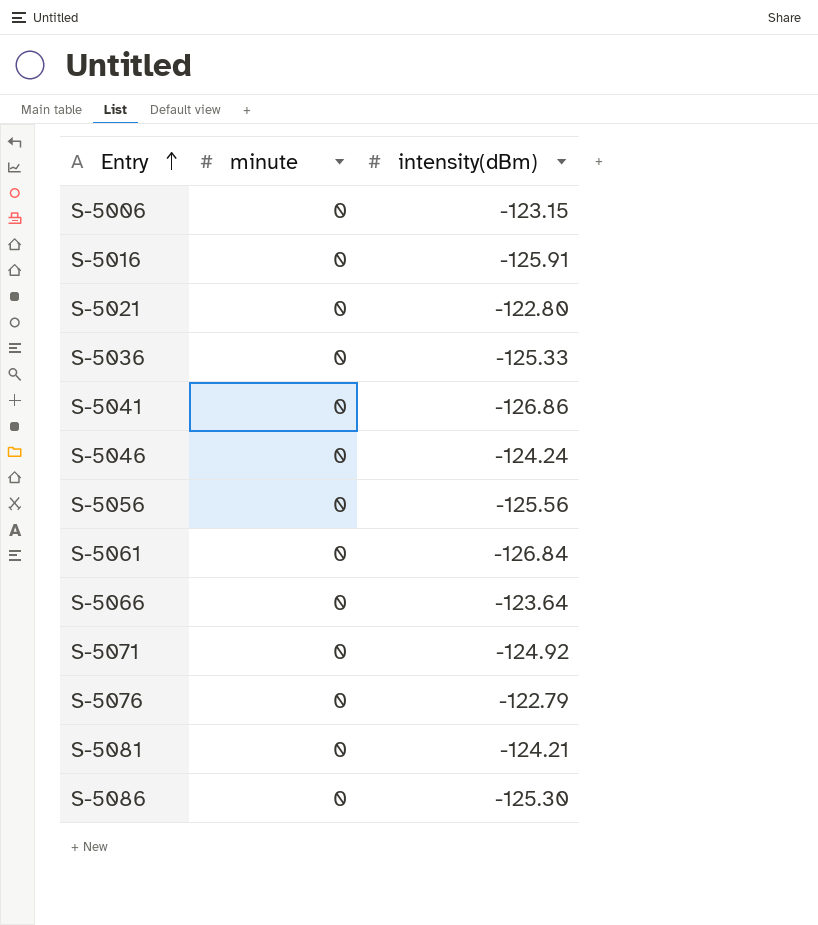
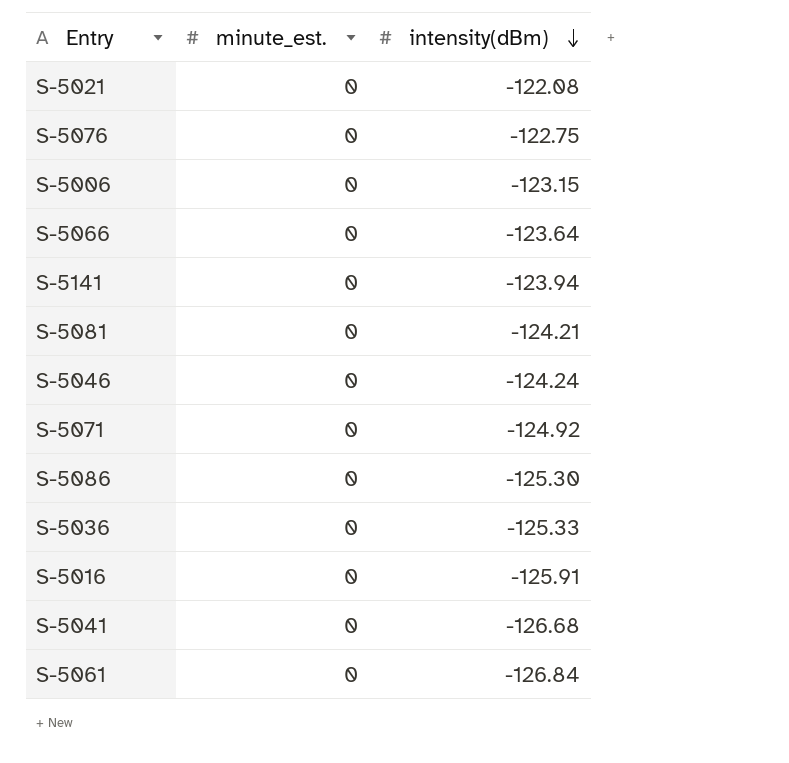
row order: Entry ascending -> intensity(dBm) descending
column name: minute -> minute_est.
row S-5056: 0 | -125.56 -> none
S-5021 | intensity(dBm): -122.80 -> -122.08
S-5076 | intensity(dBm): -122.79 -> -122.75
row S-5141: none -> 0 | -123.94
S-5041 | intensity(dBm): -126.86 -> -126.68

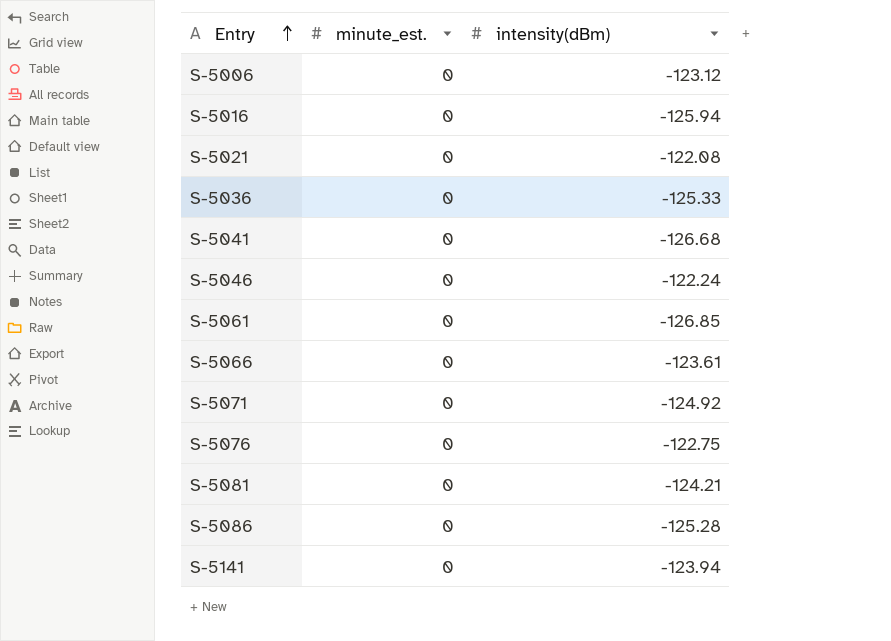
row order: intensity(dBm) descending -> Entry ascending
S-5006 | intensity(dBm): -123.15 -> -123.12
S-5016 | intensity(dBm): -125.91 -> -125.94
S-5046 | intensity(dBm): -124.24 -> -122.24
S-5061 | intensity(dBm): -126.84 -> -126.85
S-5066 | intensity(dBm): -123.64 -> -123.61
S-5086 | intensity(dBm): -125.30 -> -125.28

